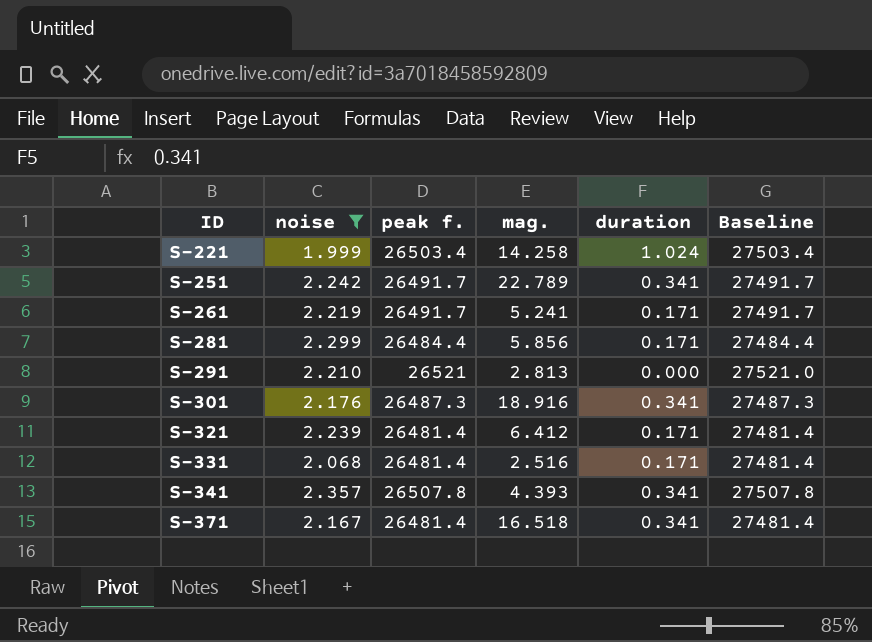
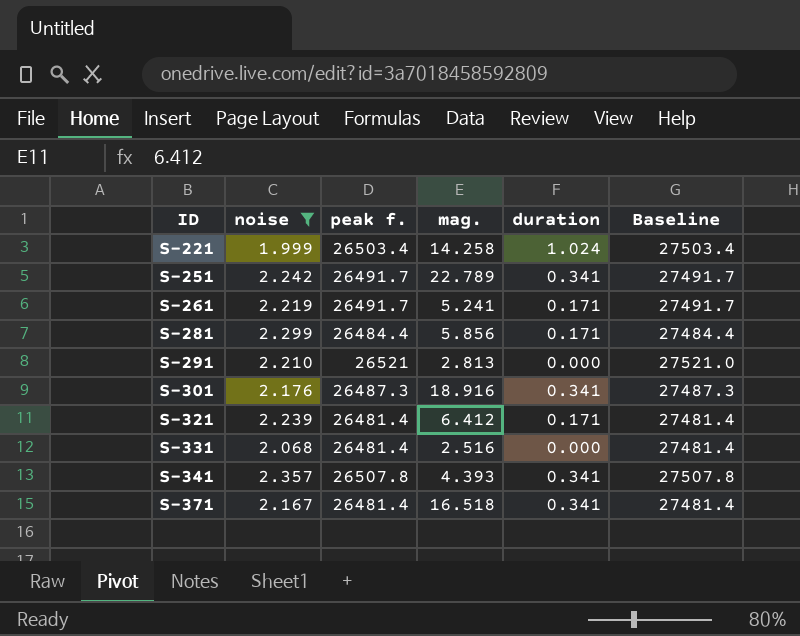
S-331 | duration: 0.171 -> 0.000

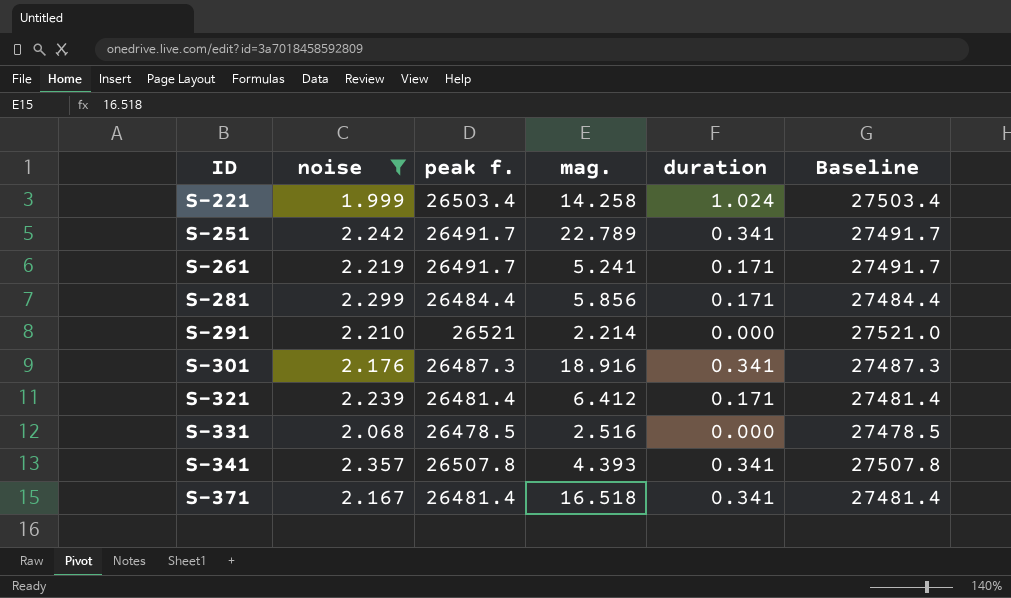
S-291 | mag.: 2.813 -> 2.214
S-331 | peak f.: 26481.4 -> 26478.5
S-331 | Baseline: 27481.4 -> 27478.5

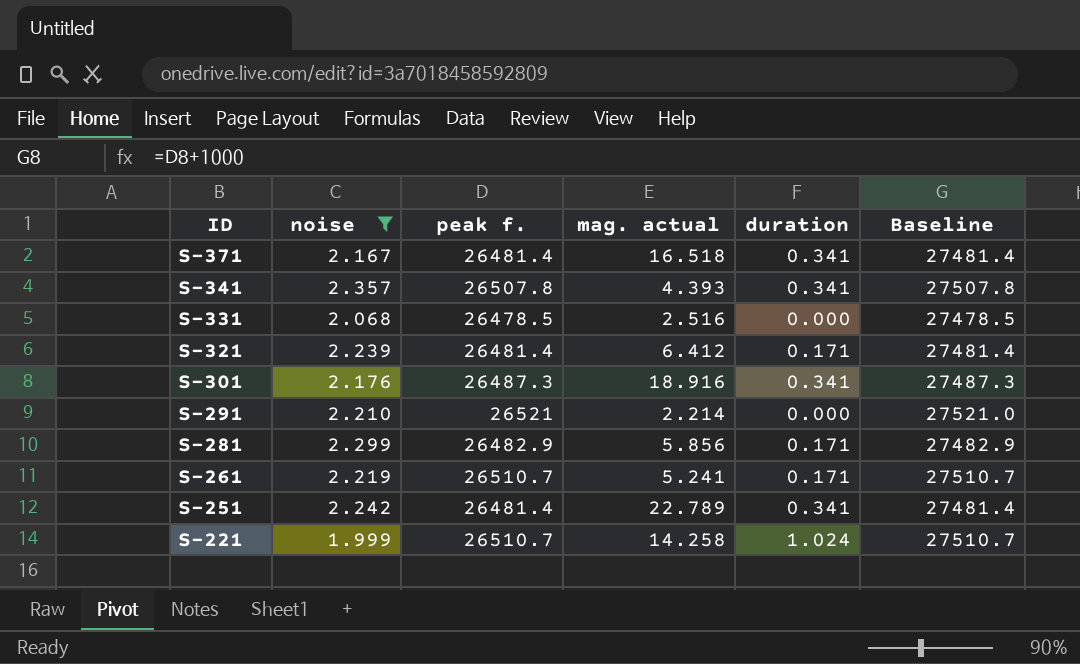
row order: ID ascending -> ID descending
column name: mag. -> mag. actual
S-281 | peak f.: 26484.4 -> 26482.9
S-281 | Baseline: 27484.4 -> 27482.9
S-261 | peak f.: 26491.7 -> 26510.7
S-261 | Baseline: 27491.7 -> 27510.7
S-251 | peak f.: 26491.7 -> 26481.4
S-251 | Baseline: 27491.7 -> 27481.4
S-221 | peak f.: 26503.4 -> 26510.7
S-221 | Baseline: 27503.4 -> 27510.7

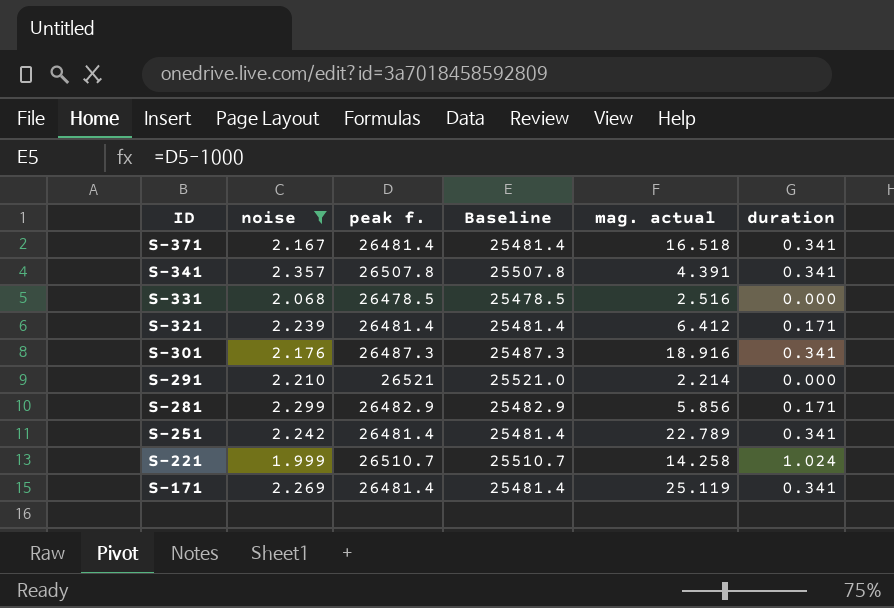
column Baseline | formula: [peak f.] + 1000 -> [peak f.] - 1000
column Baseline | position: 6 -> 4
row S-261: 2.219 | 26510.7 | 5.241 | 0.171 | 27510.7 -> none
S-341 | mag. actual: 4.393 -> 4.391
row S-171: none -> 2.269 | 26481.4 | 25481.4 | 25.119 | 0.341

